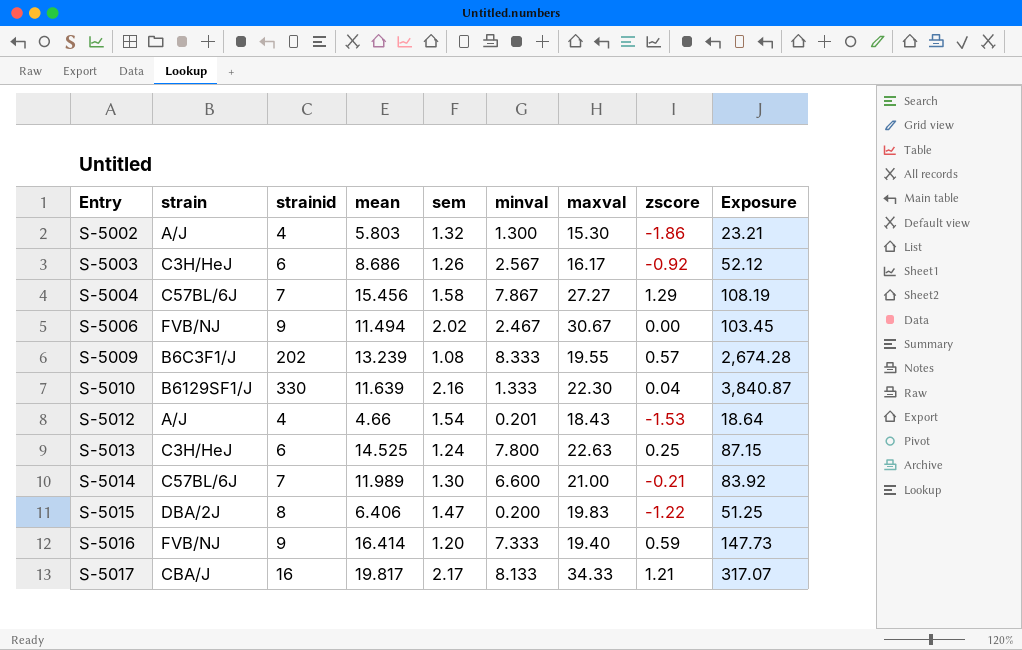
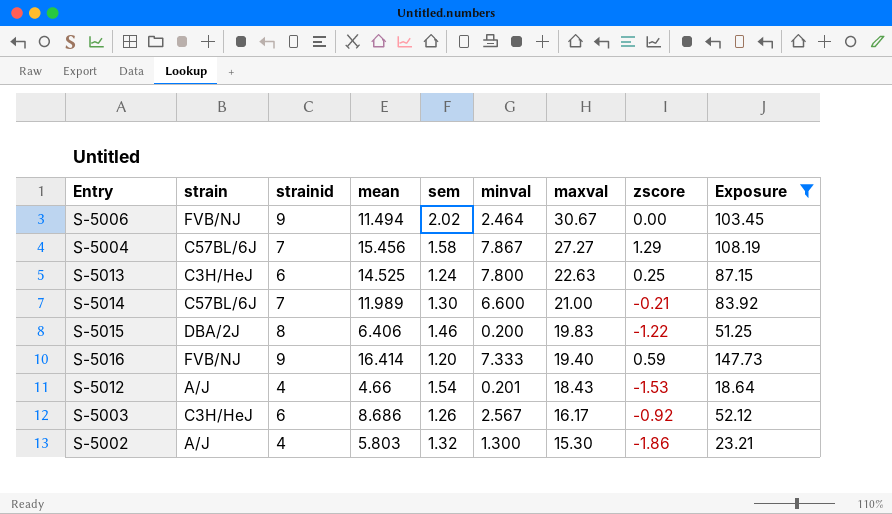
filter: none -> Exposure <= 147.73
row order: Entry ascending -> maxval descending
S-5006 | minval: 2.467 -> 2.464
S-5015 | sem: 1.47 -> 1.46

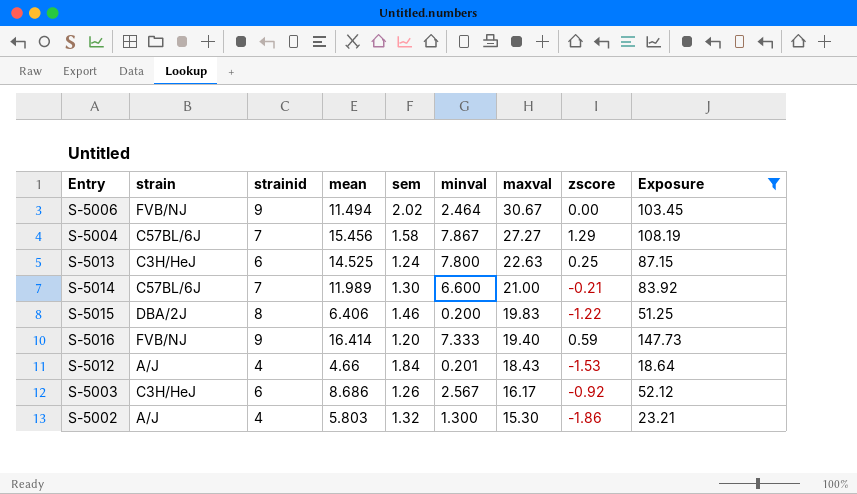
S-5012 | sem: 1.54 -> 1.84

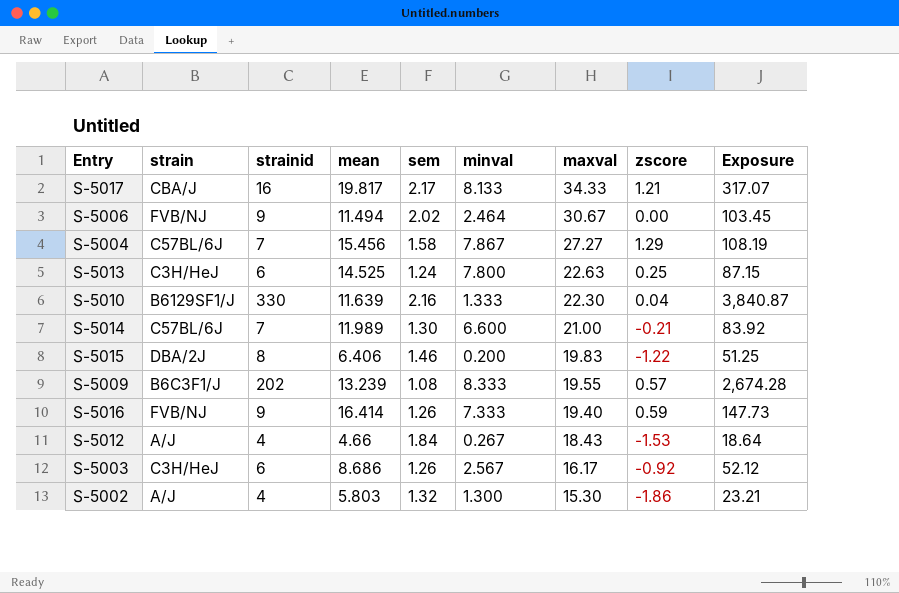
filter: Exposure <= 147.73 -> none
S-5016 | sem: 1.20 -> 1.26
S-5012 | minval: 0.201 -> 0.267

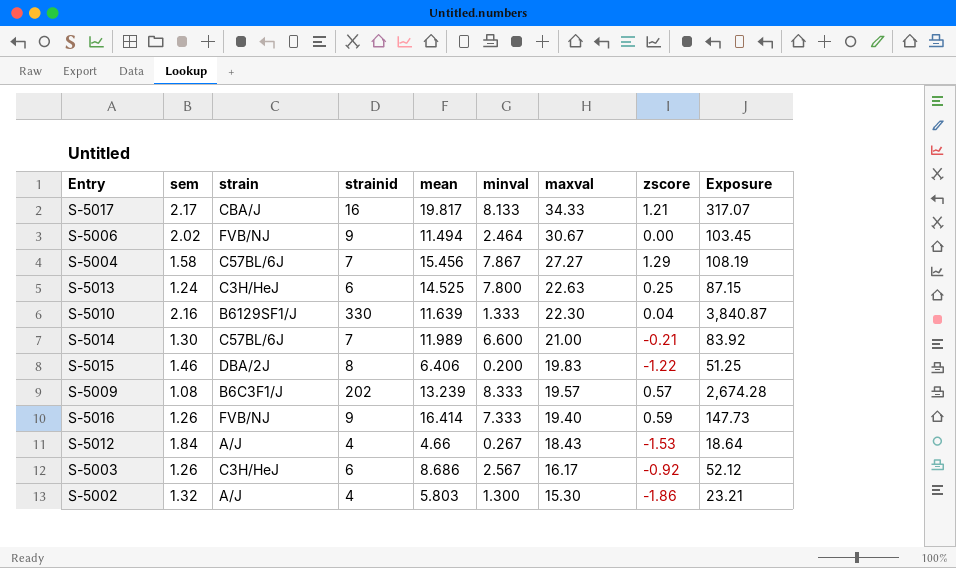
column sem | position: 5 -> 2
S-5009 | maxval: 19.55 -> 19.57

